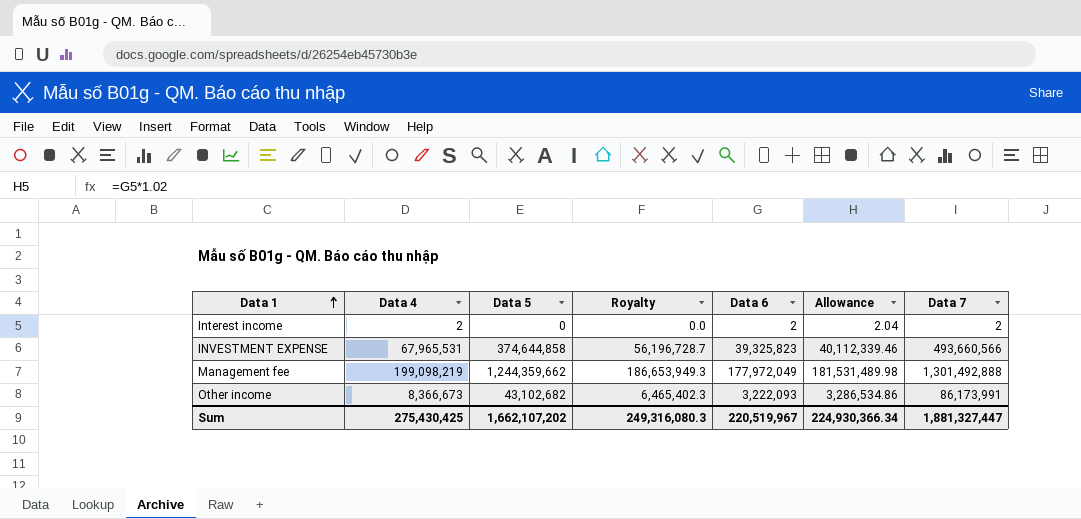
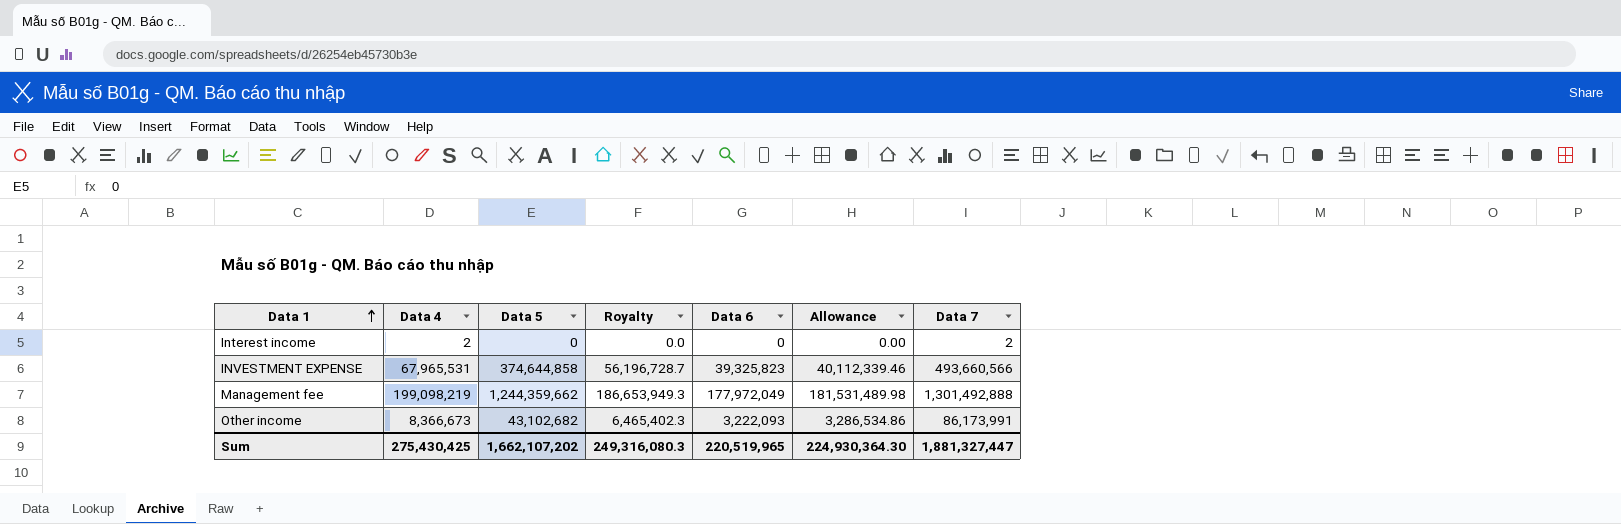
Interest income | Data 6: 2 -> 0
Interest income | Allowance: 2.04 -> 0.00
Sum | Data 6: 220,519,967 -> 220,519,965
Sum | Allowance: 224,930,366.34 -> 224,930,364.30

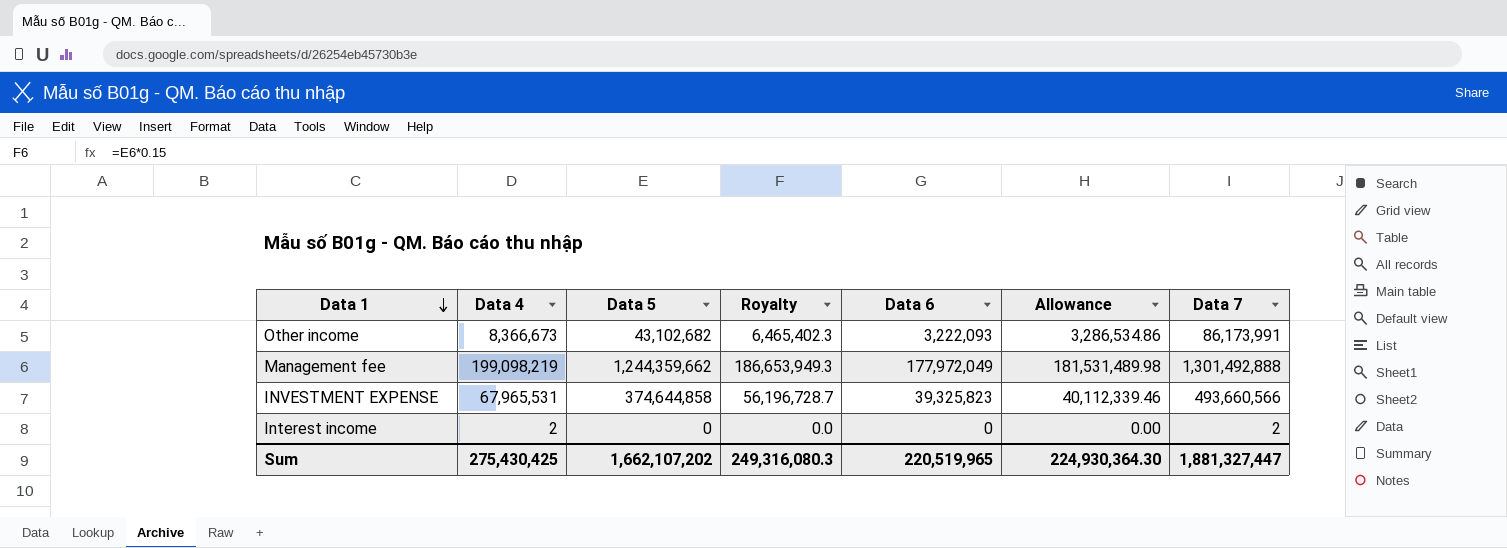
row order: Data 1 ascending -> Data 1 descending

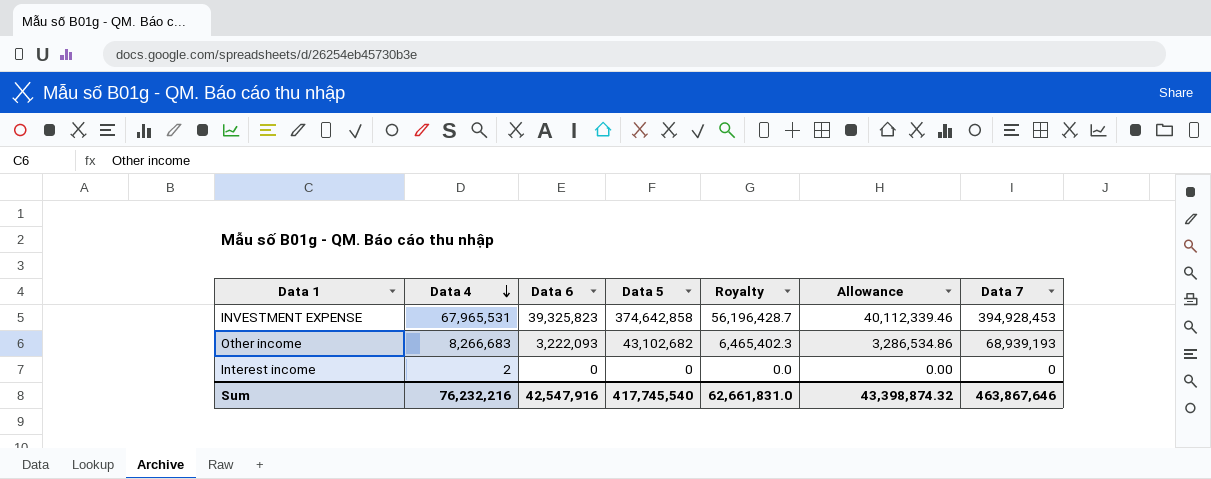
row order: Data 1 descending -> Data 4 descending
column Data 6 | position: 5 -> 3
row Management fee: 199,098,219 | 1,244,359,662 | 186,653,949.3 | 177,972,049 | 181,531,489.98 | 1,301,492,888 -> none
INVESTMENT EXPENSE | Data 5: 374,644,858 -> 374,642,858
INVESTMENT EXPENSE | Royalty: 56,196,728.7 -> 56,196,428.7
INVESTMENT EXPENSE | Data 7: 493,660,566 -> 394,928,453
Other income | Data 4: 8,366,673 -> 8,266,683
Other income | Data 7: 86,173,991 -> 68,939,193
Interest income | Data 7: 2 -> 0
Sum | Data 4: 275,430,425 -> 76,232,216
Sum | Data 6: 220,519,965 -> 42,547,916
Sum | Data 5: 1,662,107,202 -> 417,745,540
Sum | Royalty: 249,316,080.3 -> 62,661,831.0
Sum | Allowance: 224,930,364.30 -> 43,398,874.32
Sum | Data 7: 1,881,327,447 -> 463,867,646

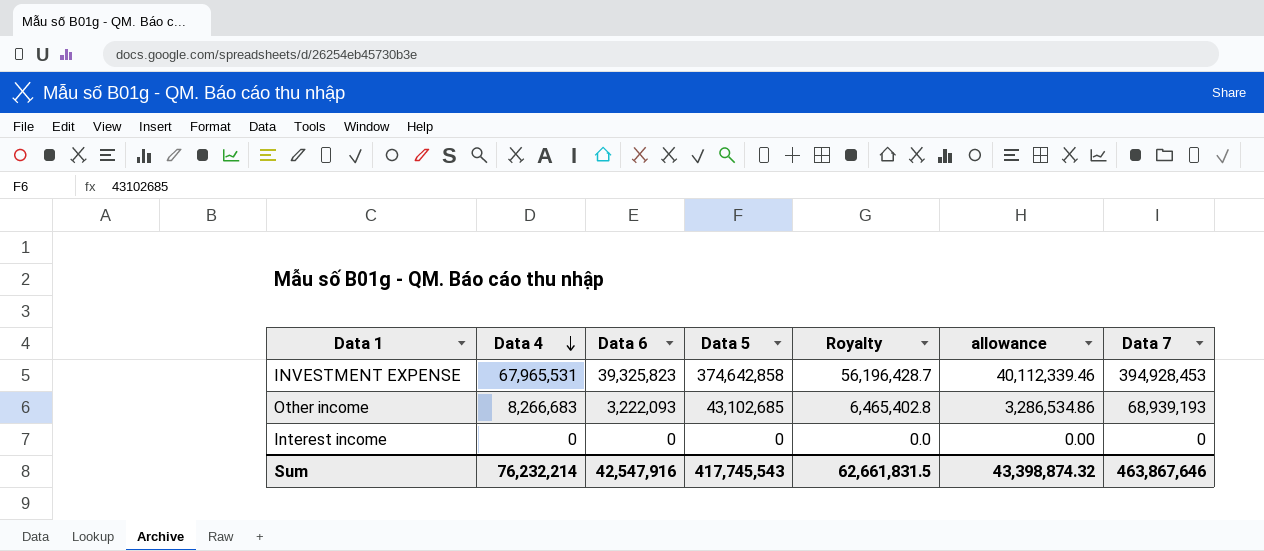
column name: Allowance -> allowance
Other income | Data 5: 43,102,682 -> 43,102,685
Other income | Royalty: 6,465,402.3 -> 6,465,402.8
Interest income | Data 4: 2 -> 0
Sum | Data 4: 76,232,216 -> 76,232,214
Sum | Data 5: 417,745,540 -> 417,745,543
Sum | Royalty: 62,661,831.0 -> 62,661,831.5

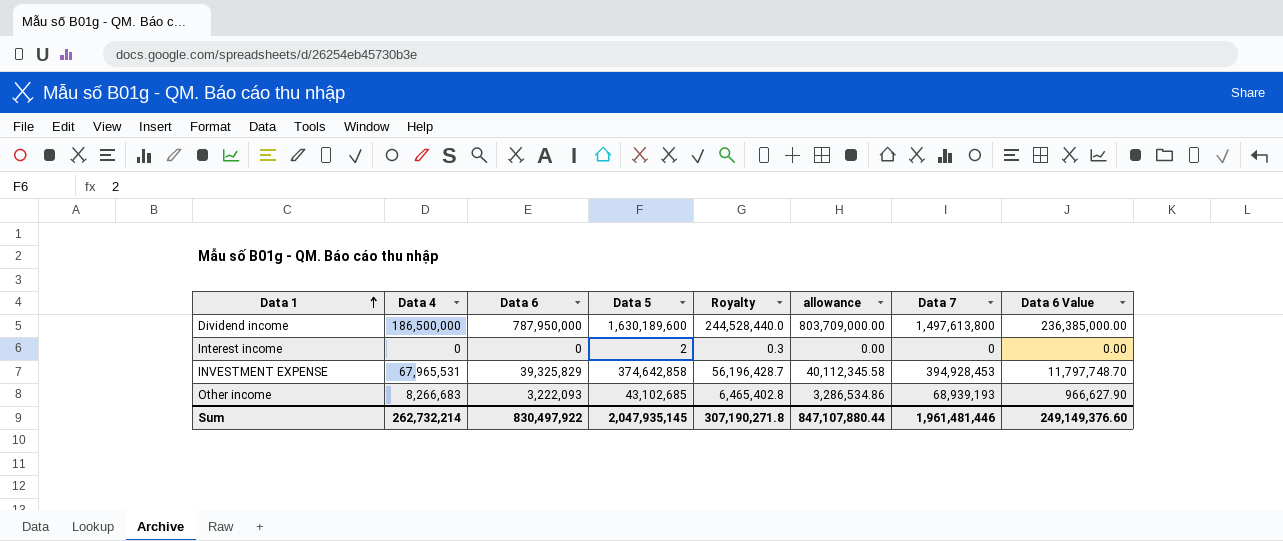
row order: Data 4 descending -> Data 1 ascending
column Data 6 Value | formula: none -> [Data 6] * 0.3
row Dividend income: none -> 186,500,000 | 787,950,000 | 1,630,189,600 | 244,528,440.0 | 803,709,000.00 | 1,497,613,800 | 236,385,000.00
Interest income | Data 5: 0 -> 2
Interest income | Royalty: 0.0 -> 0.3
INVESTMENT EXPENSE | Data 6: 39,325,823 -> 39,325,829
INVESTMENT EXPENSE | allowance: 40,112,339.46 -> 40,112,345.58
Sum | Data 4: 76,232,214 -> 262,732,214
Sum | Data 6: 42,547,916 -> 830,497,922
Sum | Data 5: 417,745,543 -> 2,047,935,145
Sum | Royalty: 62,661,831.5 -> 307,190,271.8
Sum | allowance: 43,398,874.32 -> 847,107,880.44
Sum | Data 7: 463,867,646 -> 1,961,481,446

